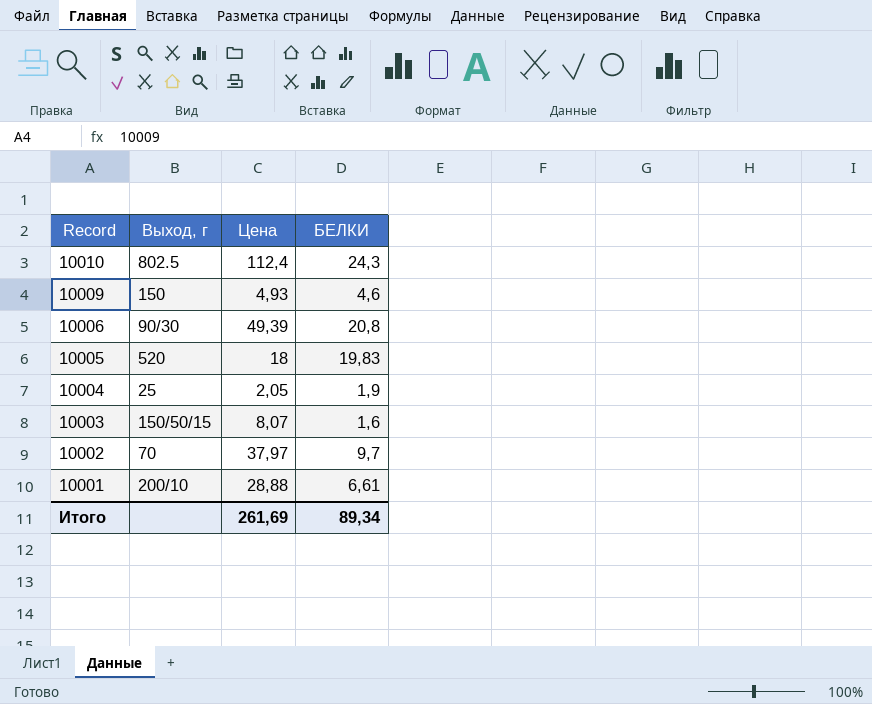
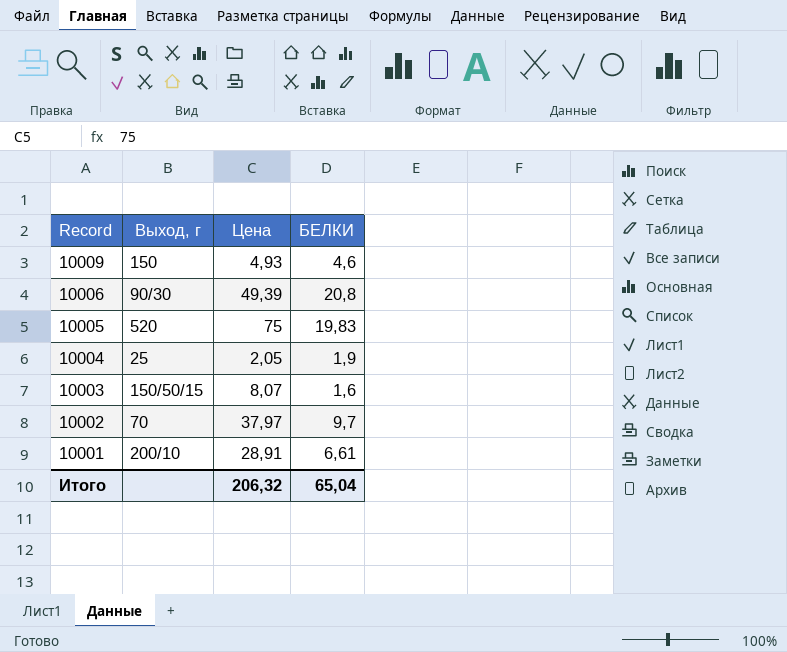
row 10010: 802.5 | 112,4 | 24,3 -> none
10005 | Цена: 18 -> 75
10001 | Цена: 28,88 -> 28,91
Итого | Цена: 261,69 -> 206,32
Итого | БЕЛКИ: 89,34 -> 65,04

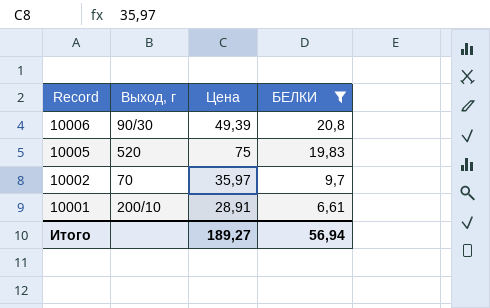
filter: none -> БЕЛКИ >= 6,61
10002 | Цена: 37,97 -> 35,97
Итого | Цена: 206,32 -> 189,27
Итого | БЕЛКИ: 65,04 -> 56,94

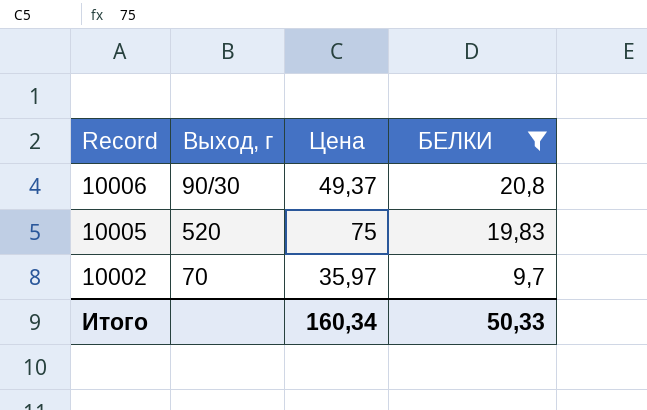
row 10001: 200/10 | 28,91 | 6,61 -> none
10006 | Цена: 49,39 -> 49,37
Итого | Цена: 189,27 -> 160,34
Итого | БЕЛКИ: 56,94 -> 50,33

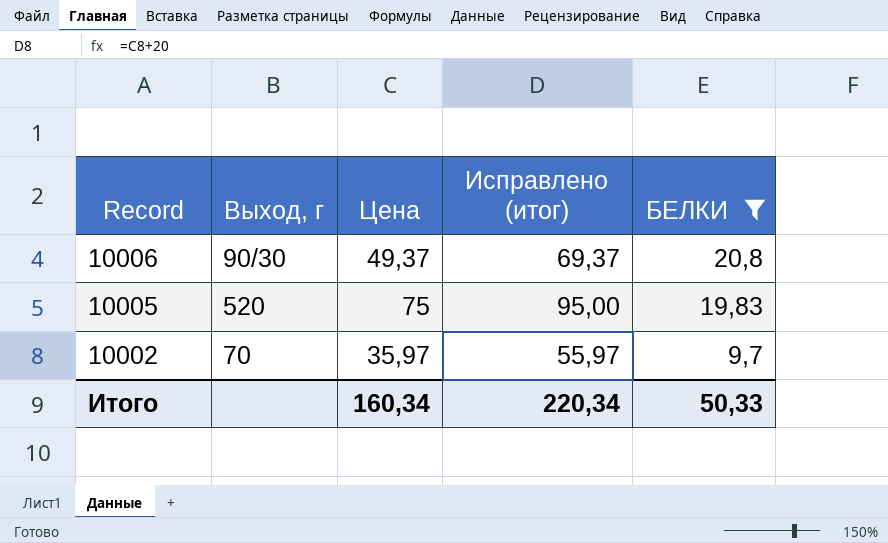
column Исправлено (итог) | formula: none -> [Цена] + 20

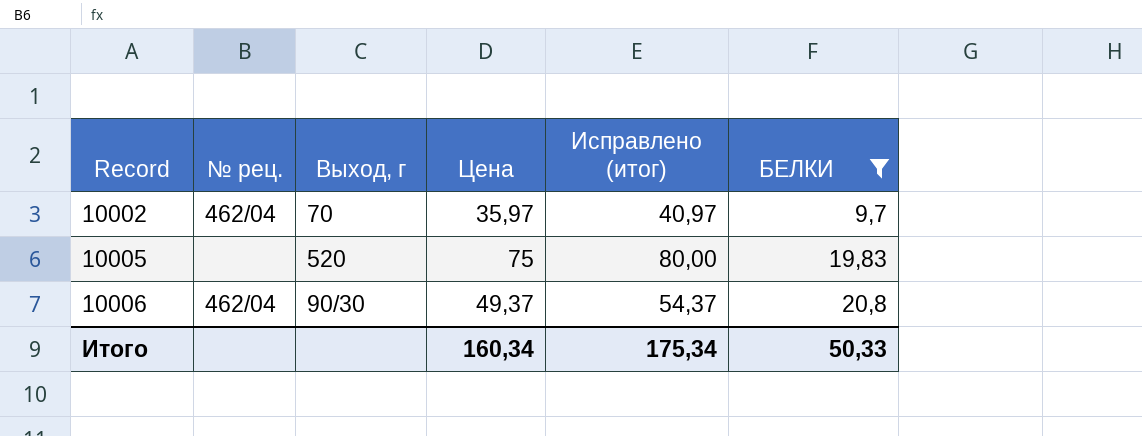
row order: Record descending -> Record ascending
column № рец. | position: none -> 2
column Исправлено (итог) | formula: [Цена] + 20 -> [Цена] + 5
Итого | Исправлено (итог): 220,34 -> 175,34

